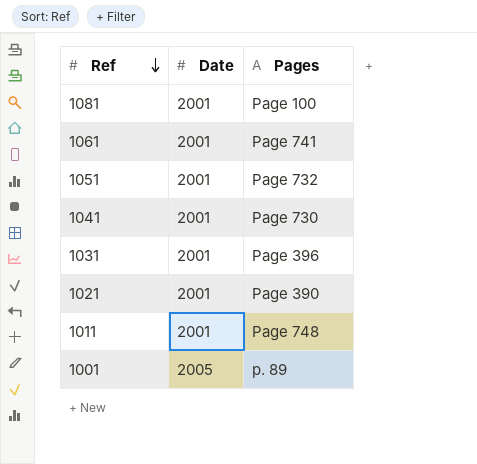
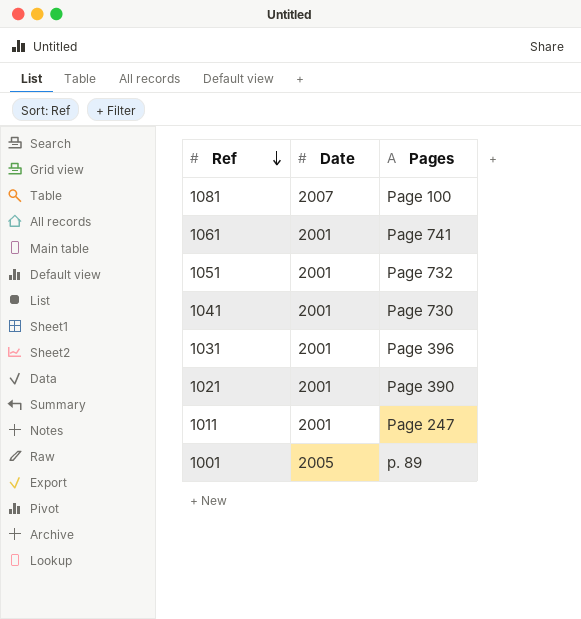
1081 | Date: 2001 -> 2007
1011 | Pages: Page 748 -> Page 247

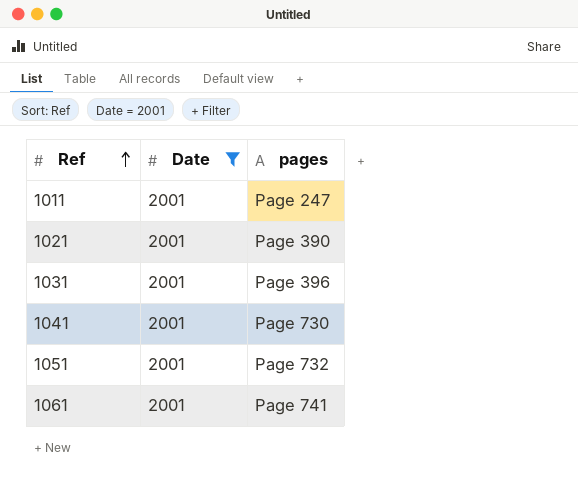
filter: none -> Date = 2001
row order: Ref descending -> Ref ascending
column name: Pages -> pages

